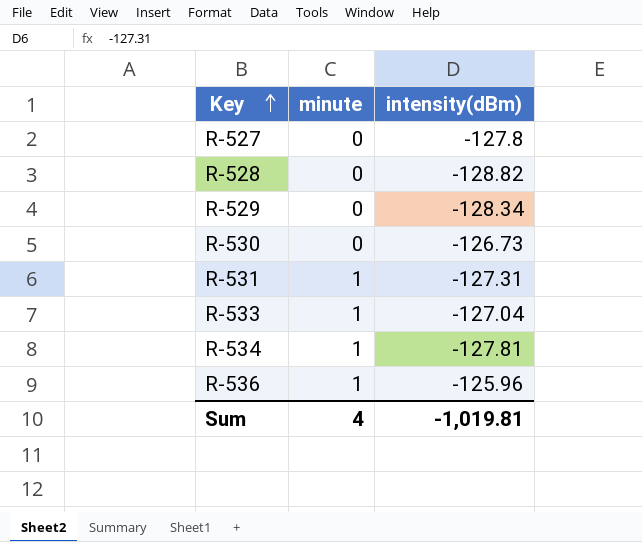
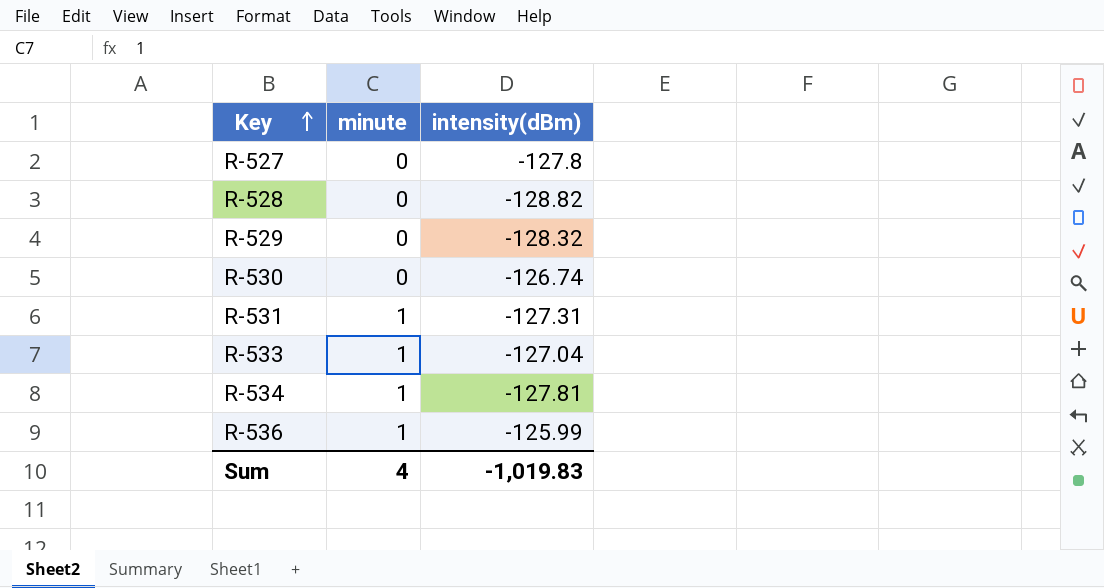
R-529 | intensity(dBm): -128.34 -> -128.32
R-530 | intensity(dBm): -126.73 -> -126.74
R-536 | intensity(dBm): -125.96 -> -125.99
Sum | intensity(dBm): -1,019.81 -> -1,019.83

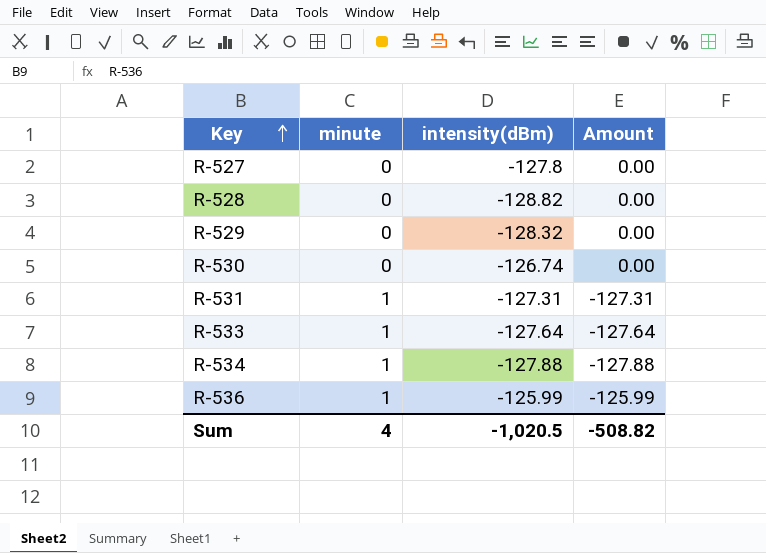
column Amount | formula: none -> [minute] * [intensity(dBm)]
R-533 | intensity(dBm): -127.04 -> -127.64
R-534 | intensity(dBm): -127.81 -> -127.88
Sum | intensity(dBm): -1,019.83 -> -1,020.5

